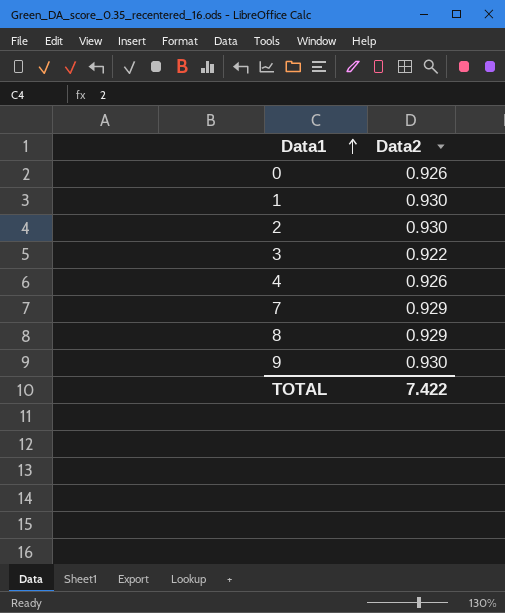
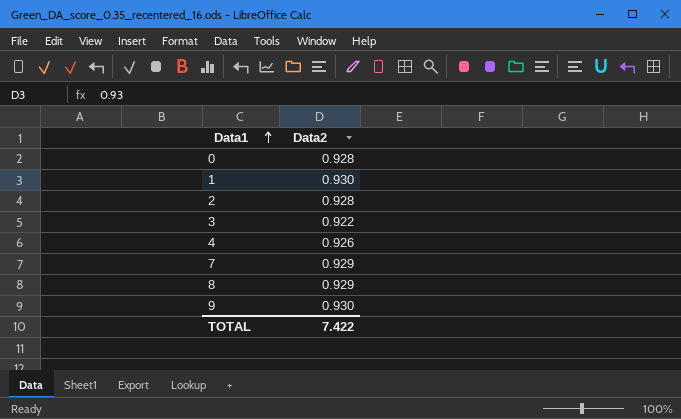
0 | Data2: 0.926 -> 0.928
2 | Data2: 0.930 -> 0.928

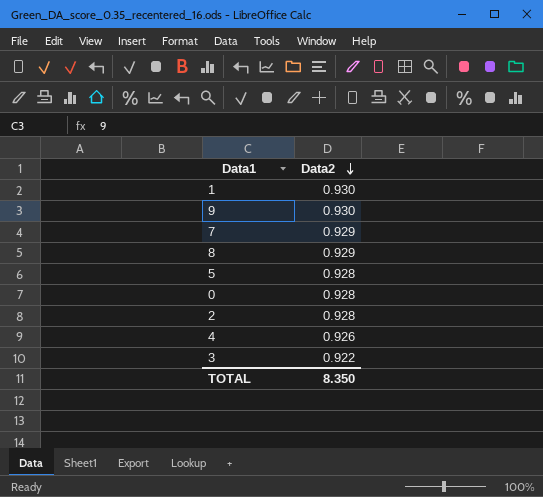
row order: Data1 ascending -> Data2 descending
row 5: none -> 0.928
TOTAL | Data2: 7.422 -> 8.350

